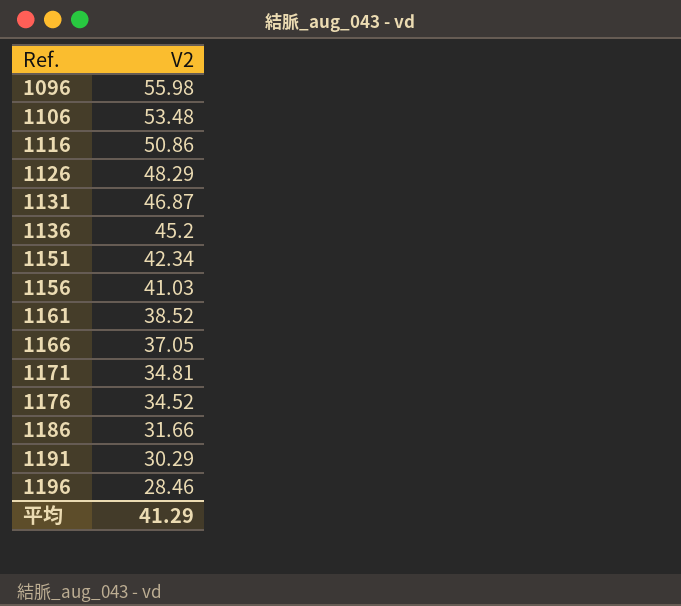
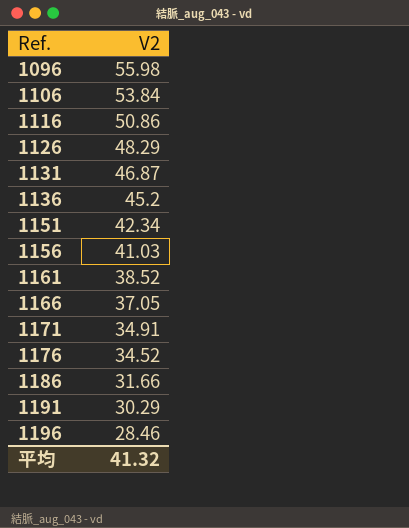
1106 | V2: 53.48 -> 53.84
1171 | V2: 34.81 -> 34.91
平均 | V2: 41.29 -> 41.32

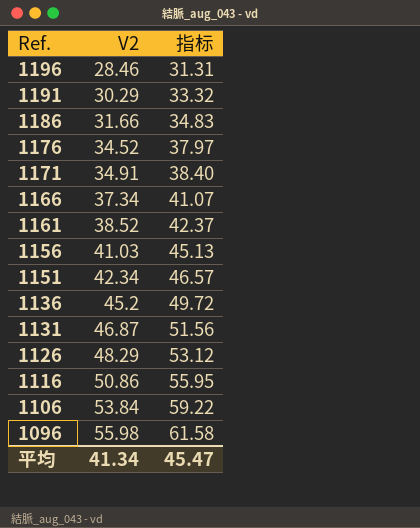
row order: Ref. ascending -> Ref. descending
column 指标 | formula: none -> [V2] * 1.1
1166 | V2: 37.05 -> 37.34
平均 | V2: 41.32 -> 41.34

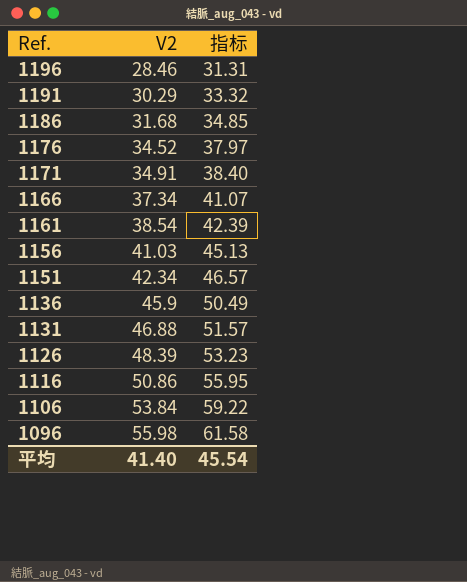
1186 | V2: 31.66 -> 31.68
1186 | 指标: 34.83 -> 34.85
1161 | V2: 38.52 -> 38.54
1161 | 指标: 42.37 -> 42.39
1136 | V2: 45.2 -> 45.9
1136 | 指标: 49.72 -> 50.49
1131 | V2: 46.87 -> 46.88
1131 | 指标: 51.56 -> 51.57
1126 | V2: 48.29 -> 48.39
1126 | 指标: 53.12 -> 53.23
平均 | V2: 41.34 -> 41.40
平均 | 指标: 45.47 -> 45.54

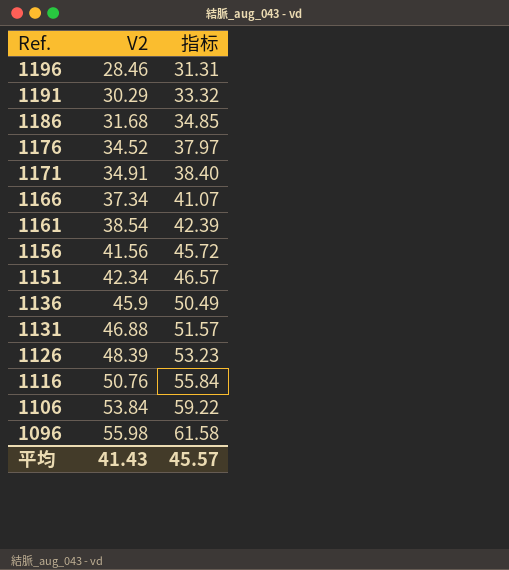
1156 | V2: 41.03 -> 41.56
1156 | 指标: 45.13 -> 45.72
1116 | V2: 50.86 -> 50.76
1116 | 指标: 55.95 -> 55.84
平均 | V2: 41.40 -> 41.43
平均 | 指标: 45.54 -> 45.57

